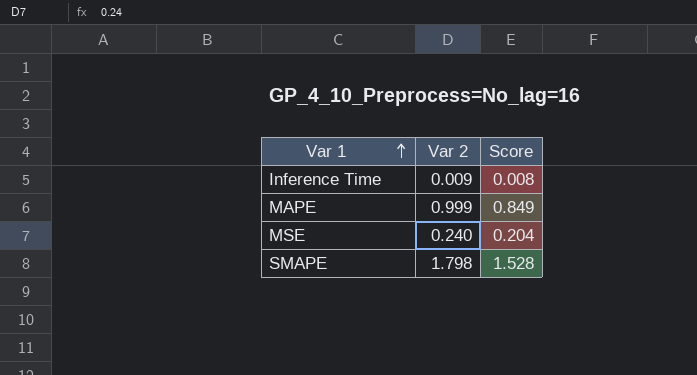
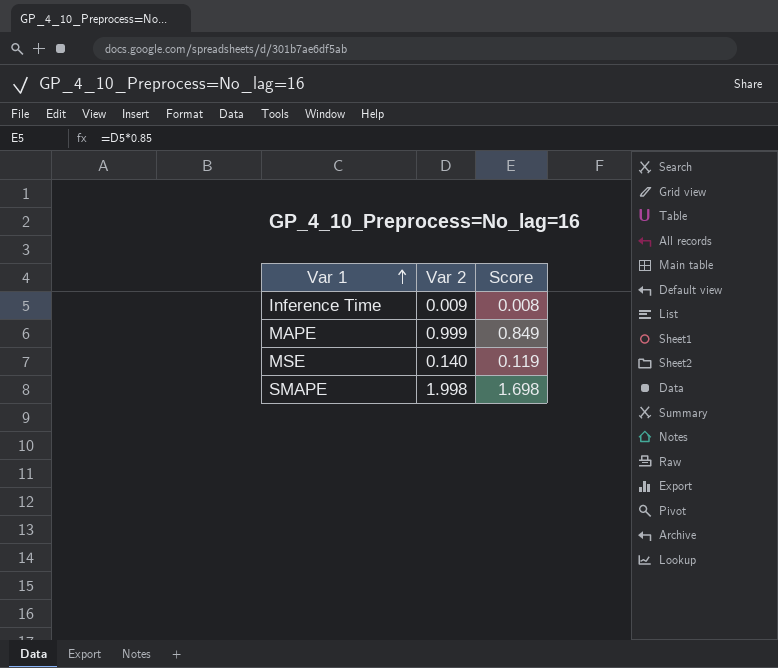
MSE | Var 2: 0.240 -> 0.140
MSE | Score: 0.204 -> 0.119
SMAPE | Var 2: 1.798 -> 1.998
SMAPE | Score: 1.528 -> 1.698

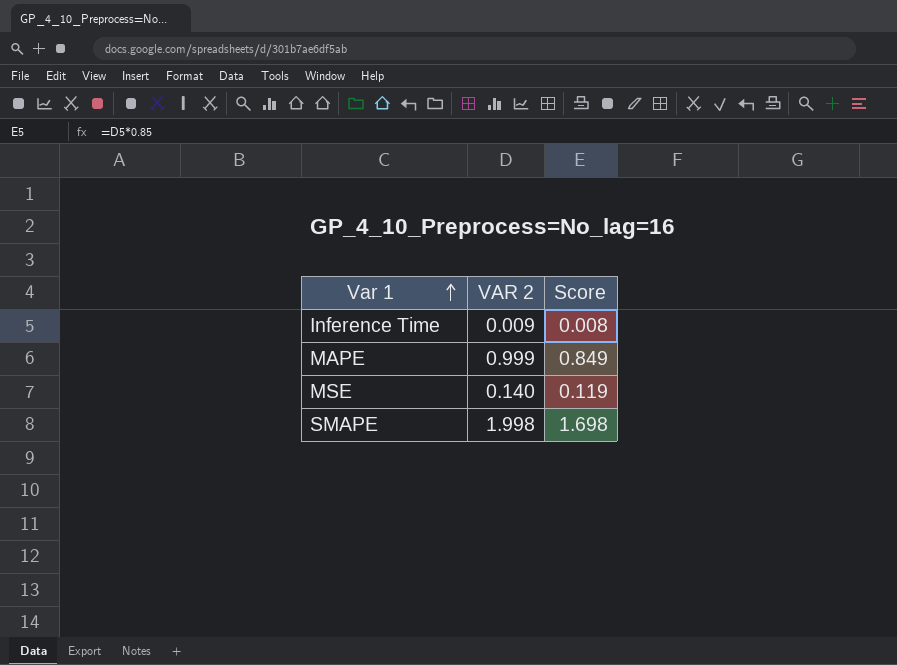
column name: Var 2 -> VAR 2

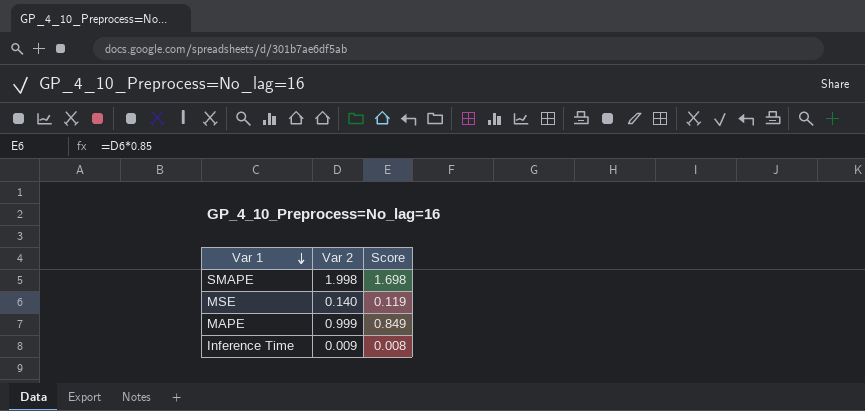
row order: Var 1 ascending -> Var 1 descending
column name: VAR 2 -> Var 2

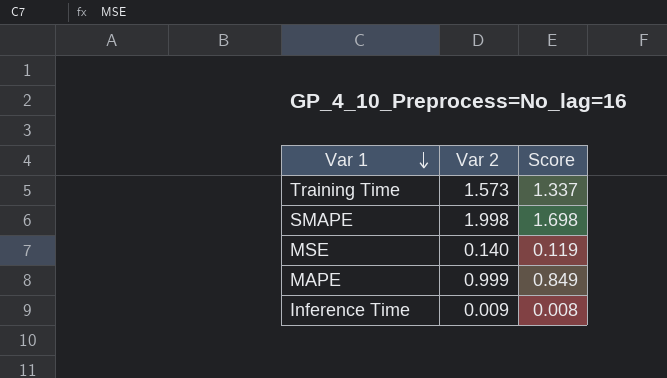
row Training Time: none -> 1.573 | 1.337

